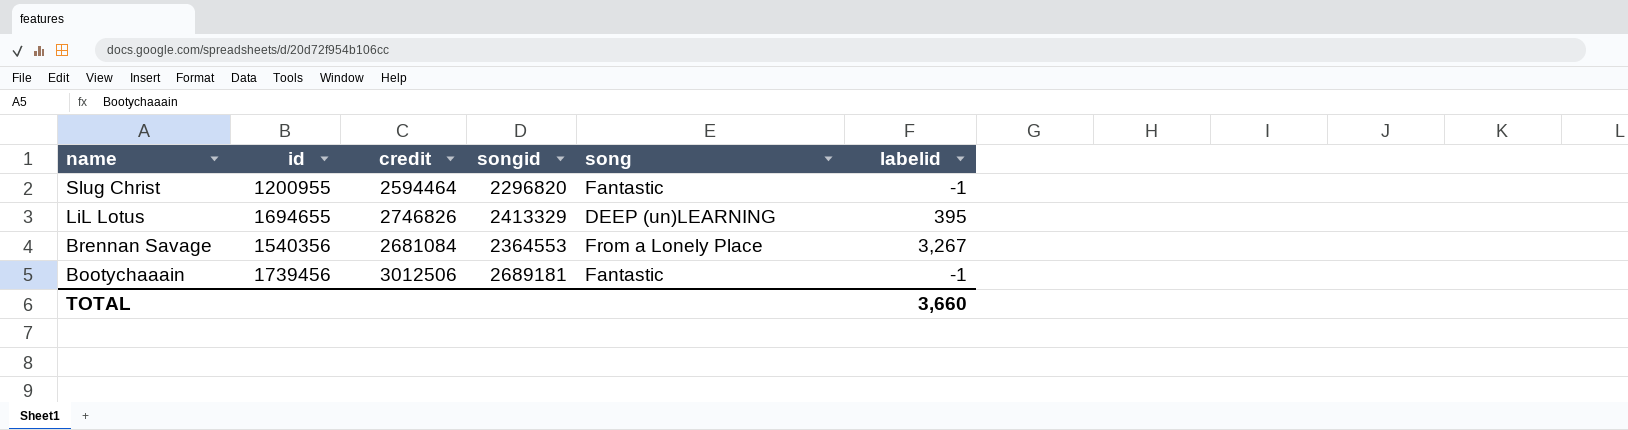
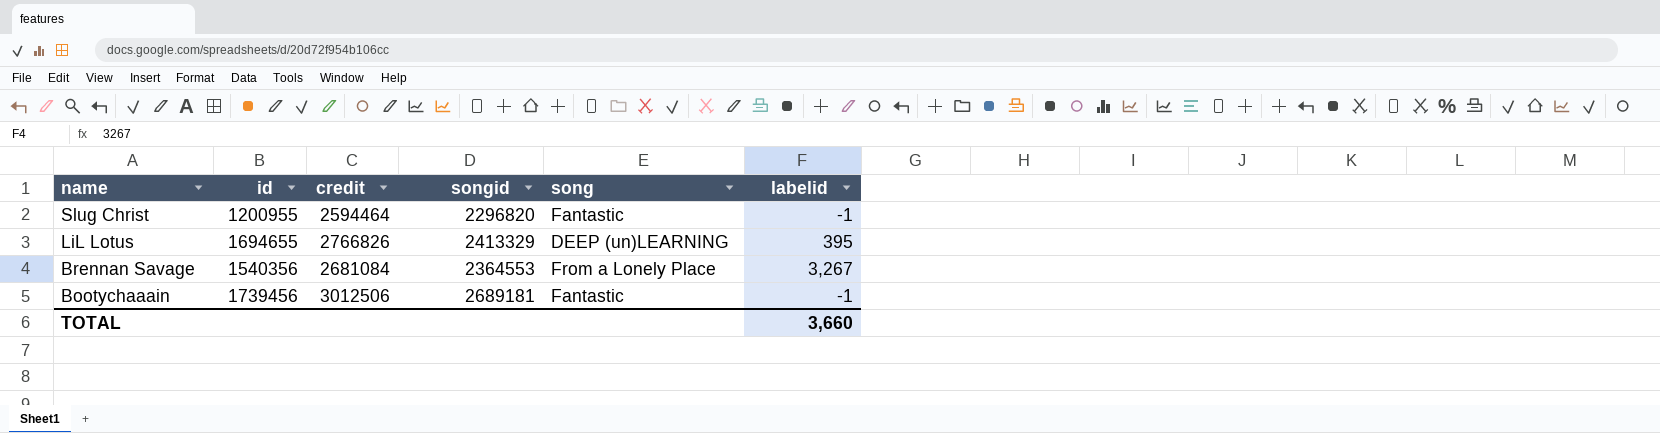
LiL Lotus | credit: 2746826 -> 2766826

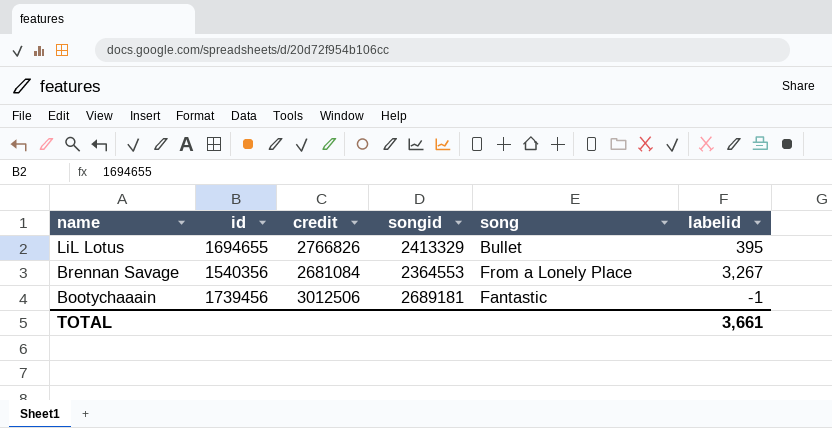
row Slug Christ: 1200955 | 2594464 | 2296820 | Fantastic | -1 -> none
LiL Lotus | song: DEEP (un)LEARNING -> Bullet
TOTAL | labelid: 3,660 -> 3,661

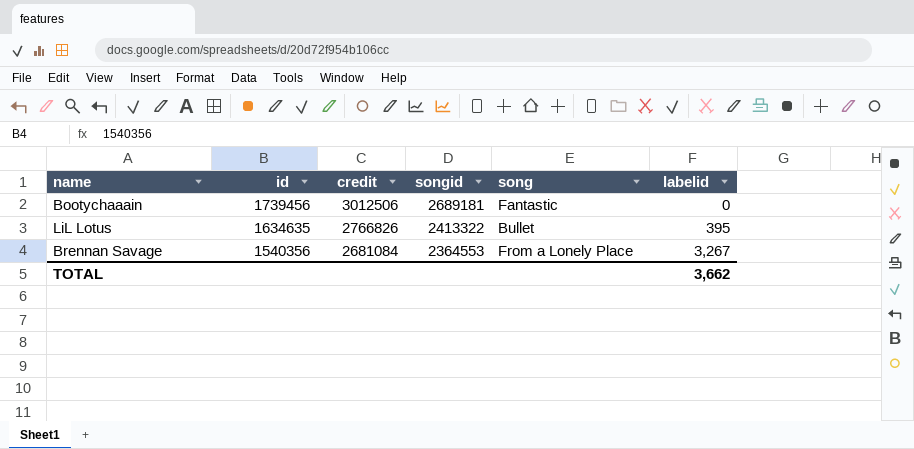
row order: name descending -> id descending
Bootychaaain | labelid: -1 -> 0
LiL Lotus | id: 1694655 -> 1634635
LiL Lotus | songid: 2413329 -> 2413322
TOTAL | labelid: 3,661 -> 3,662

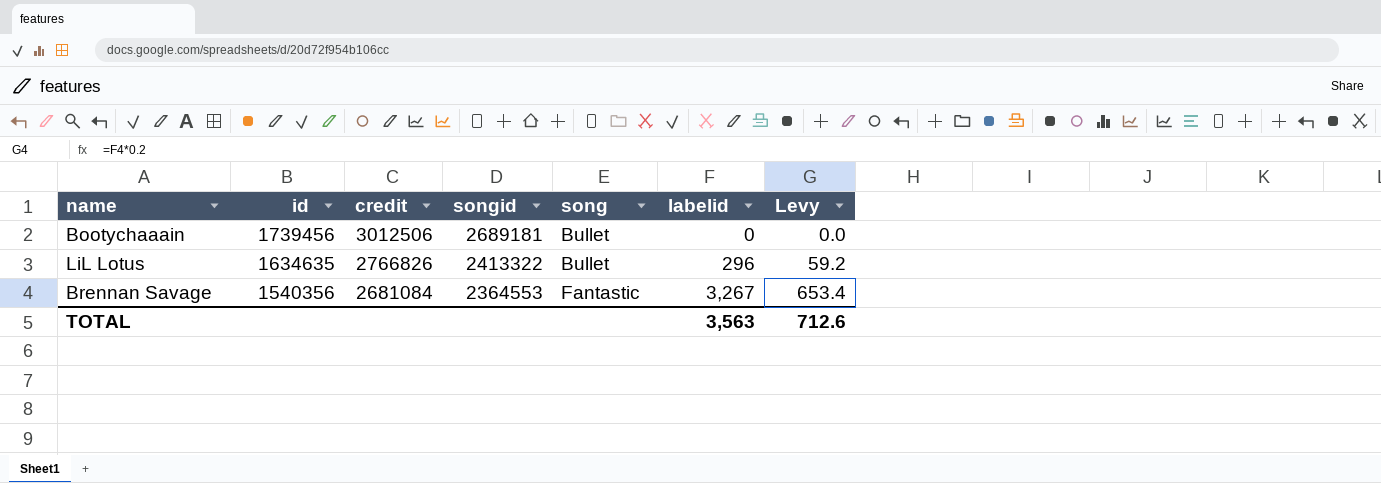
column Levy | formula: none -> [labelid] * 0.2
Bootychaaain | song: Fantastic -> Bullet
LiL Lotus | labelid: 395 -> 296
Brennan Savage | song: From a Lonely Place -> Fantastic
TOTAL | labelid: 3,662 -> 3,563

